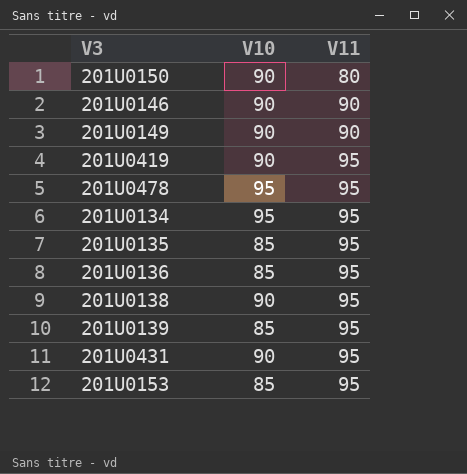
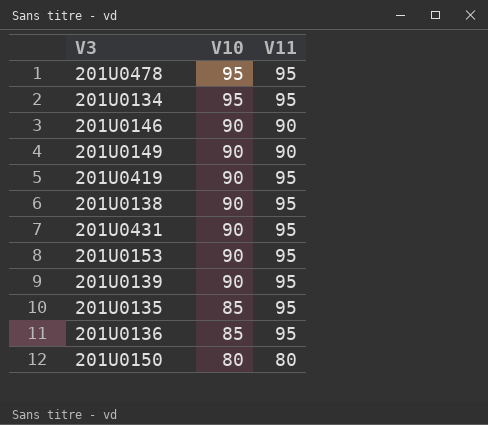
row order: V11 ascending -> V10 descending
201U0153 | V10: 85 -> 90
201U0139 | V10: 85 -> 90
201U0150 | V10: 90 -> 80

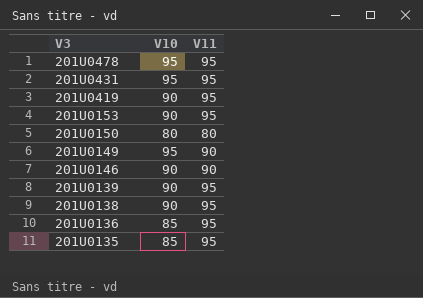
row order: V10 descending -> V3 descending
row 201U0134: 95 | 95 -> none
201U0431 | V10: 90 -> 95
201U0149 | V10: 90 -> 95

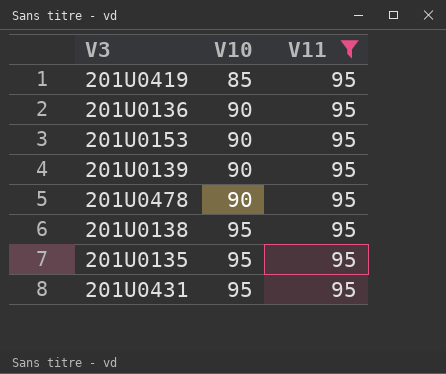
filter: none -> V11 = 95
row order: V3 descending -> V10 ascending
201U0419 | V10: 90 -> 85
201U0136 | V10: 85 -> 90
201U0478 | V10: 95 -> 90
201U0138 | V10: 90 -> 95
201U0135 | V10: 85 -> 95

